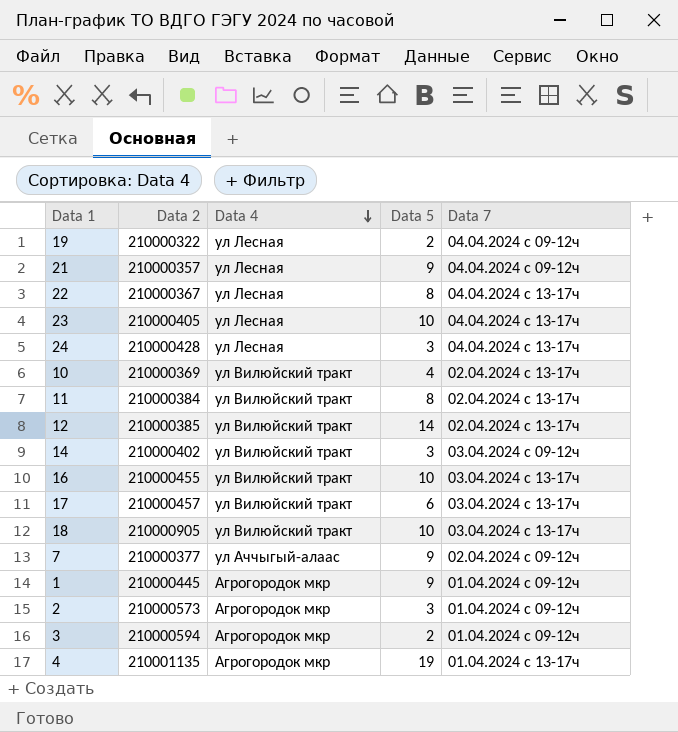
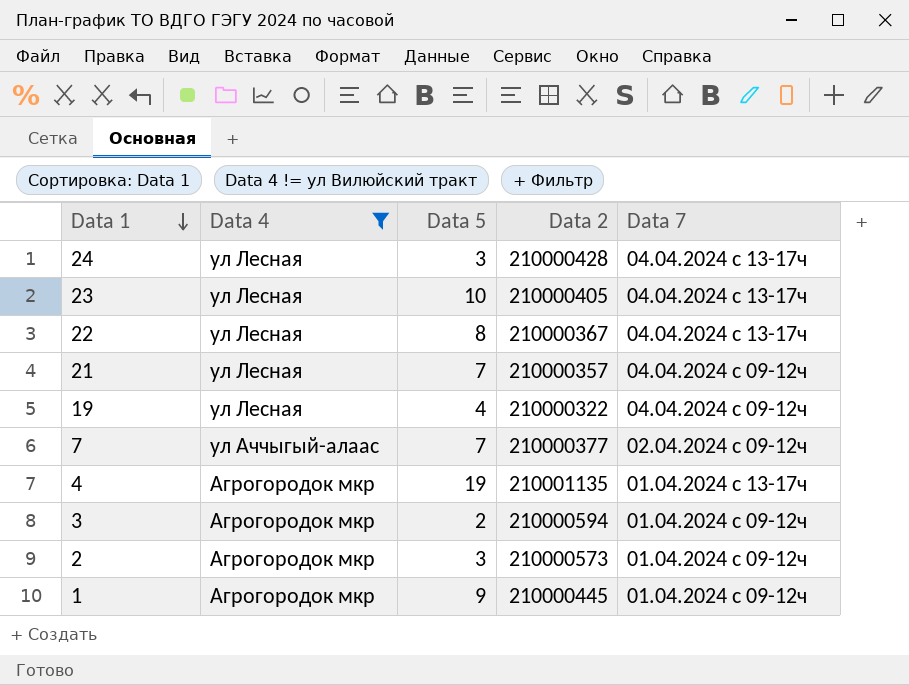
filter: none -> Data 4 != ул Вилюйский тракт
row order: Data 4 descending -> Data 1 descending
column Data 2 | position: 2 -> 4
21 | Data 5: 9 -> 7
19 | Data 5: 2 -> 4
7 | Data 5: 9 -> 7

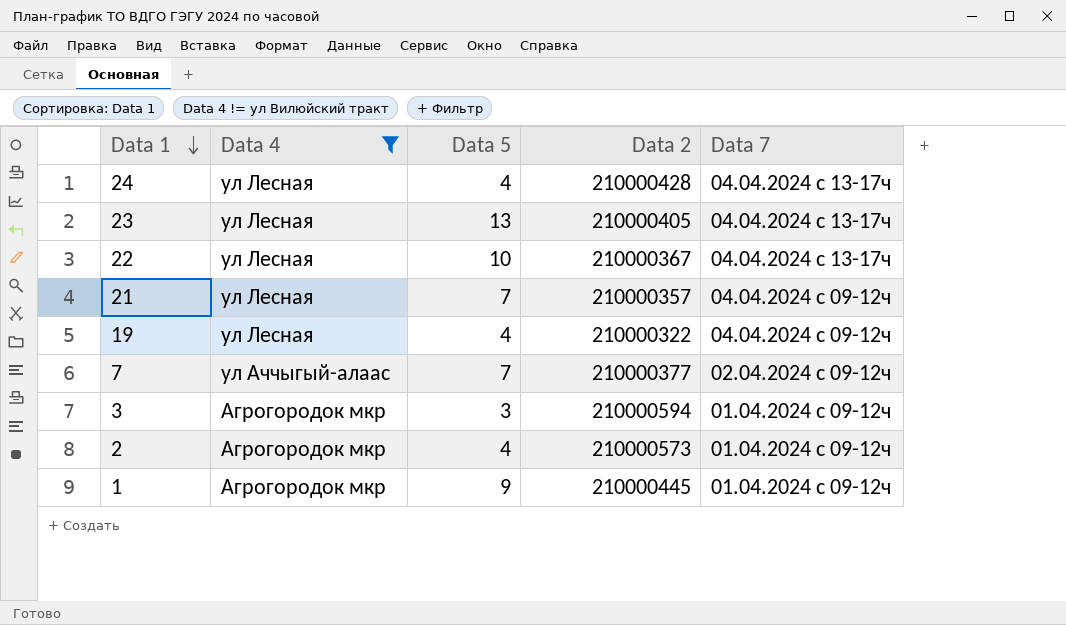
row 4: Агрогородок мкр | 19 | 210001135 | 01.04.2024 с 13-17ч -> none
24 | Data 5: 3 -> 4
23 | Data 5: 10 -> 13
22 | Data 5: 8 -> 10
3 | Data 5: 2 -> 3
2 | Data 5: 3 -> 4

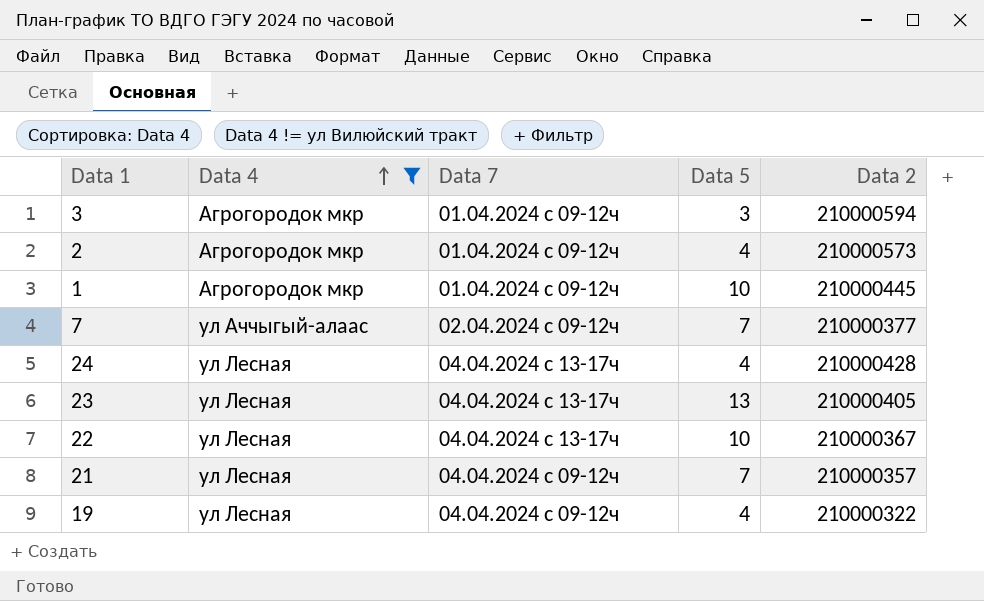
row order: Data 1 descending -> Data 4 ascending
column Data 7 | position: 5 -> 3
1 | Data 5: 9 -> 10

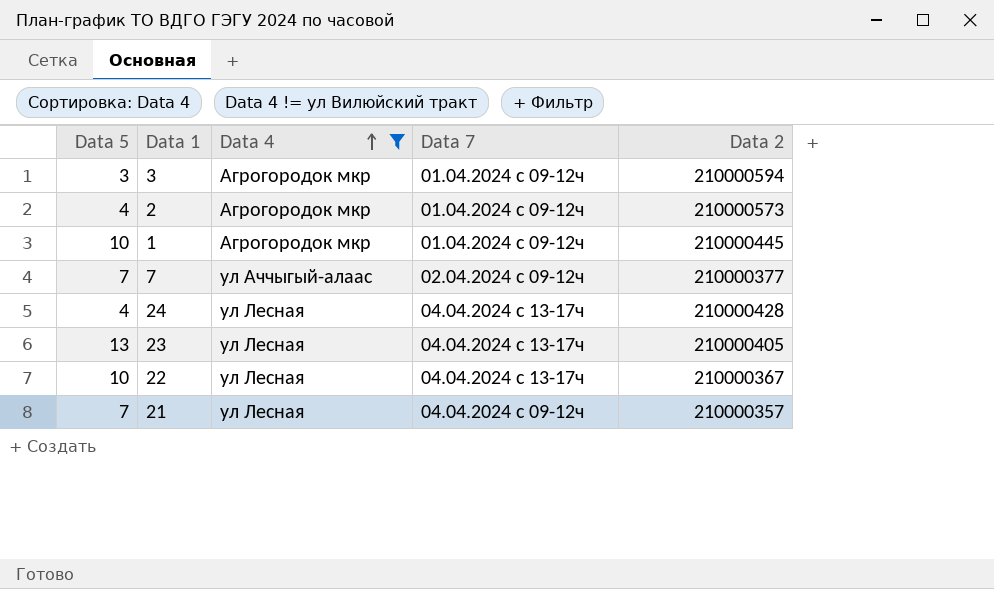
column Data 5 | position: 4 -> 1
row 19: ул Лесная | 04.04.2024 с 09-12ч | 4 | 210000322 -> none

